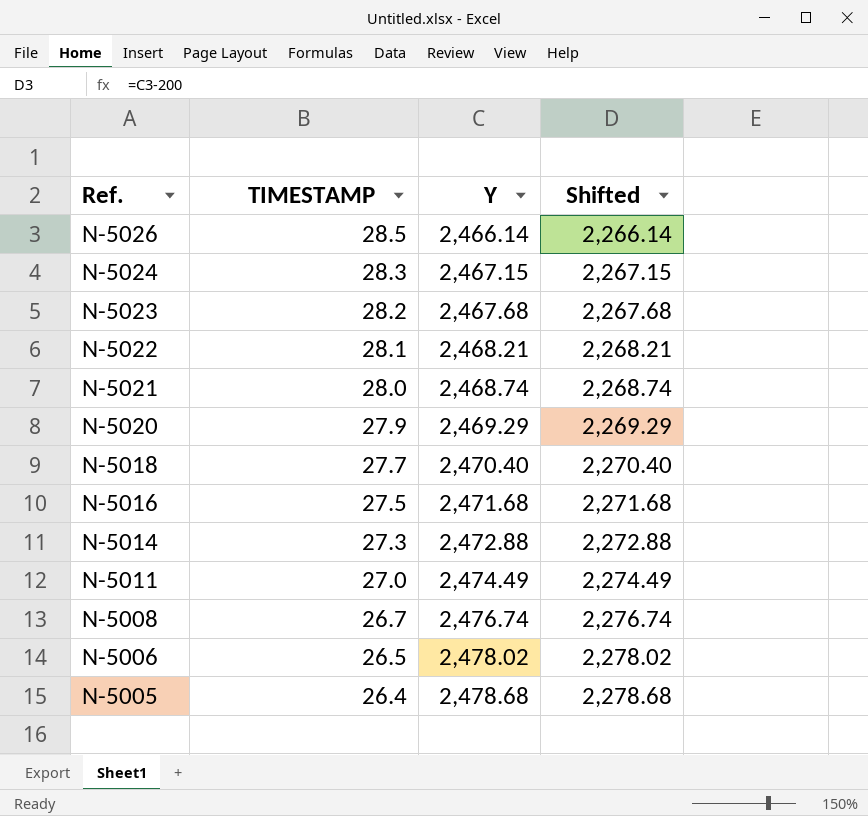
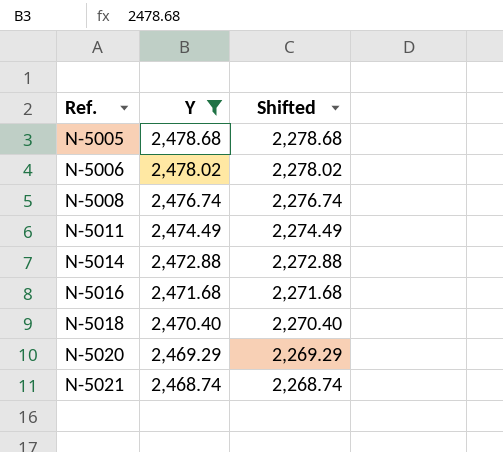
filter: none -> Y >= 2,468.74
row order: Ref. descending -> Ref. ascending
column TIMESTAMP | position: 2 -> none

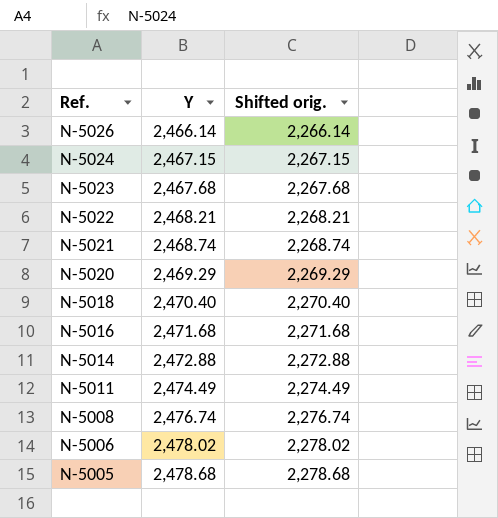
filter: Y >= 2,468.74 -> none
row order: Ref. ascending -> Ref. descending
column name: Shifted -> Shifted orig.

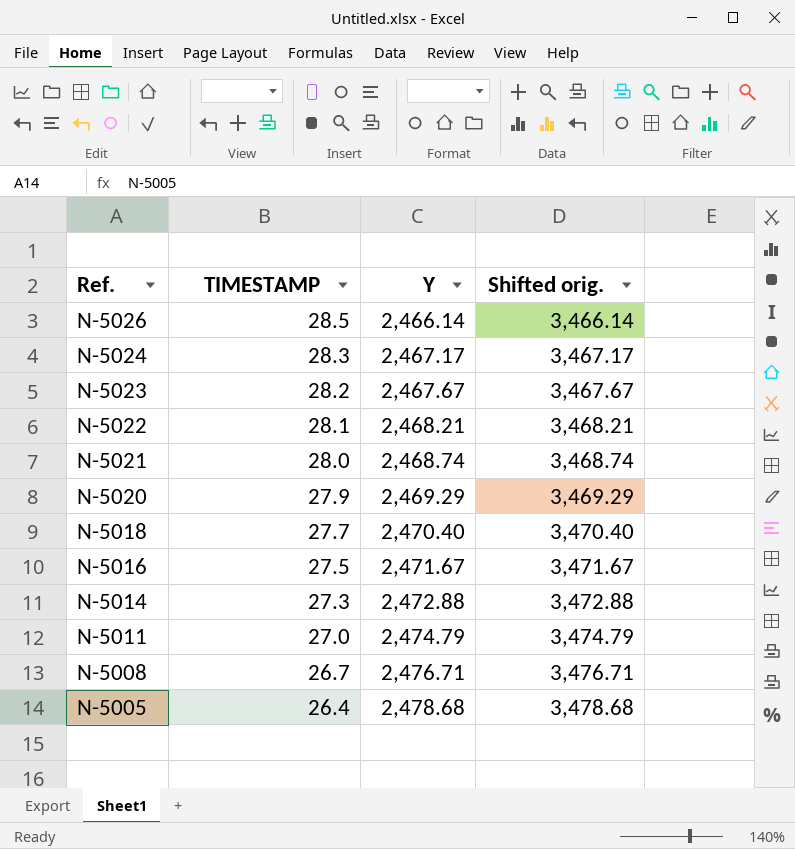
column TIMESTAMP | position: none -> 2
column Shifted orig. | formula: [Y] - 200 -> [Y] + 1000
row N-5006: 2,478.02 | 2,278.02 -> none
N-5024 | Y: 2,467.15 -> 2,467.17
N-5023 | Y: 2,467.68 -> 2,467.67
N-5016 | Y: 2,471.68 -> 2,471.67
N-5011 | Y: 2,474.49 -> 2,474.79
N-5008 | Y: 2,476.74 -> 2,476.71

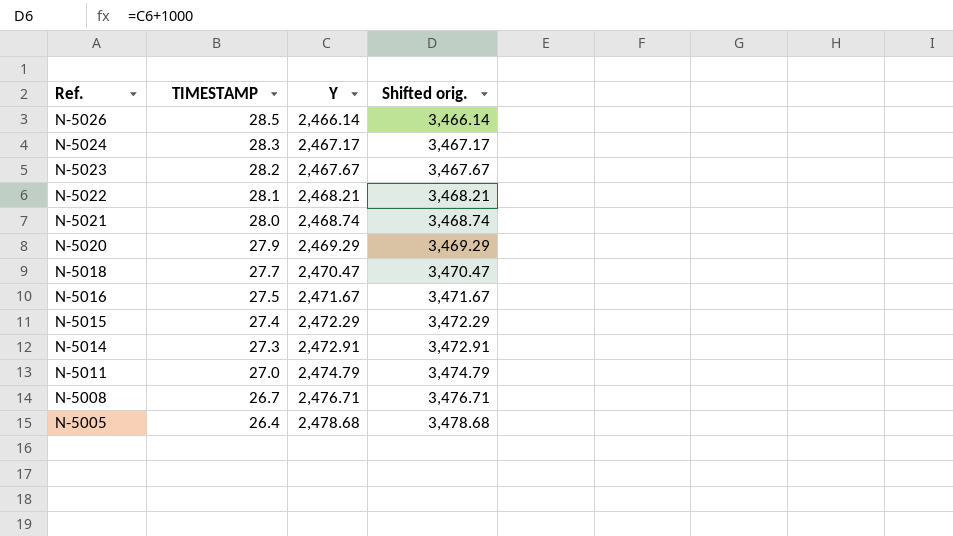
N-5018 | Y: 2,470.40 -> 2,470.47
N-5018 | Shifted orig.: 3,470.40 -> 3,470.47
row N-5015: none -> 27.4 | 2,472.29 | 3,472.29
N-5014 | Y: 2,472.88 -> 2,472.91
N-5014 | Shifted orig.: 3,472.88 -> 3,472.91

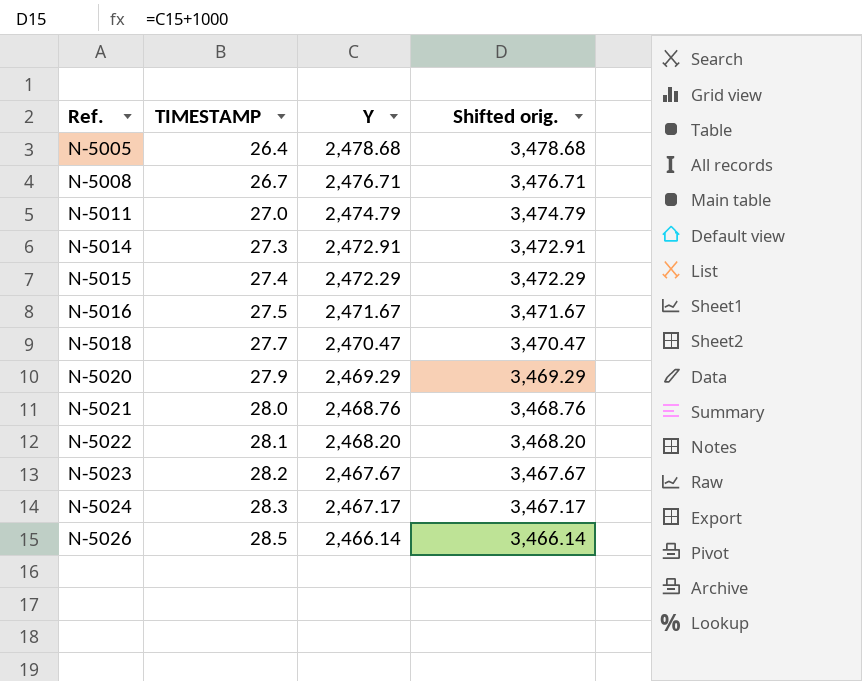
row order: Ref. descending -> Ref. ascending
N-5021 | Y: 2,468.74 -> 2,468.76
N-5021 | Shifted orig.: 3,468.74 -> 3,468.76
N-5022 | Y: 2,468.21 -> 2,468.20
N-5022 | Shifted orig.: 3,468.21 -> 3,468.20

